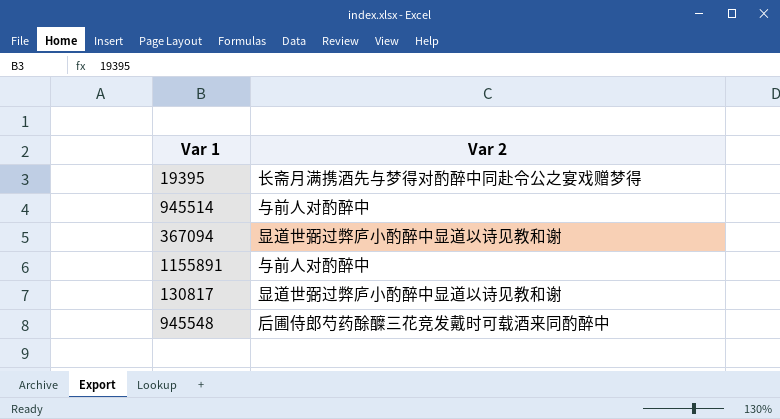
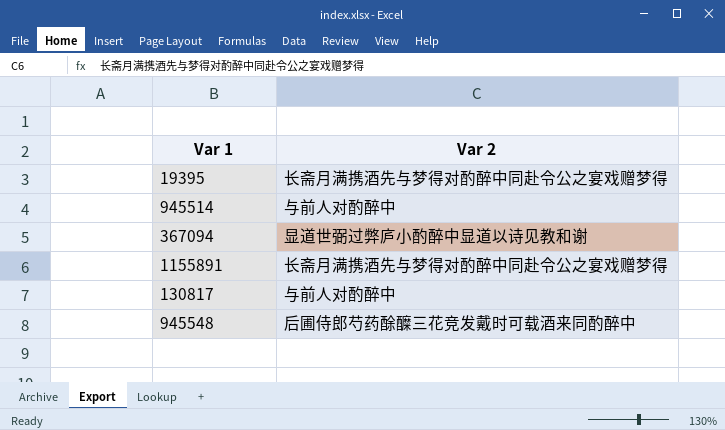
1155891 | Var 2: 与前人对酌醉中 -> 长斋月满携酒先与梦得对酌醉中同赴令公之宴戏赠梦得
130817 | Var 2: 显道世弼过弊庐小酌醉中显道以诗见教和谢 -> 与前人对酌醉中

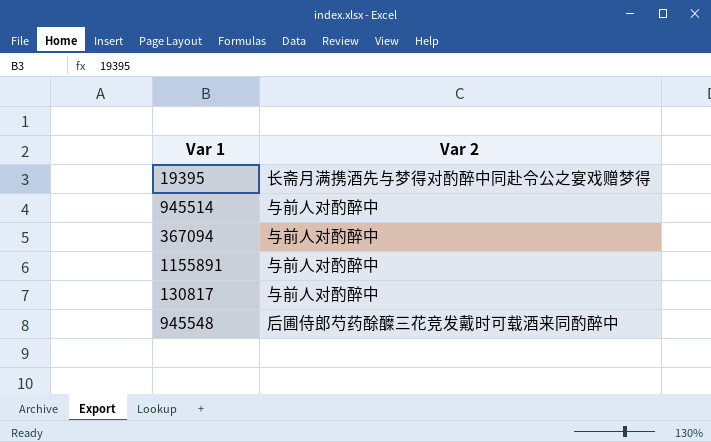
367094 | Var 2: 显道世弼过弊庐小酌醉中显道以诗见教和谢 -> 与前人对酌醉中
1155891 | Var 2: 长斋月满携酒先与梦得对酌醉中同赴令公之宴戏赠梦得 -> 与前人对酌醉中

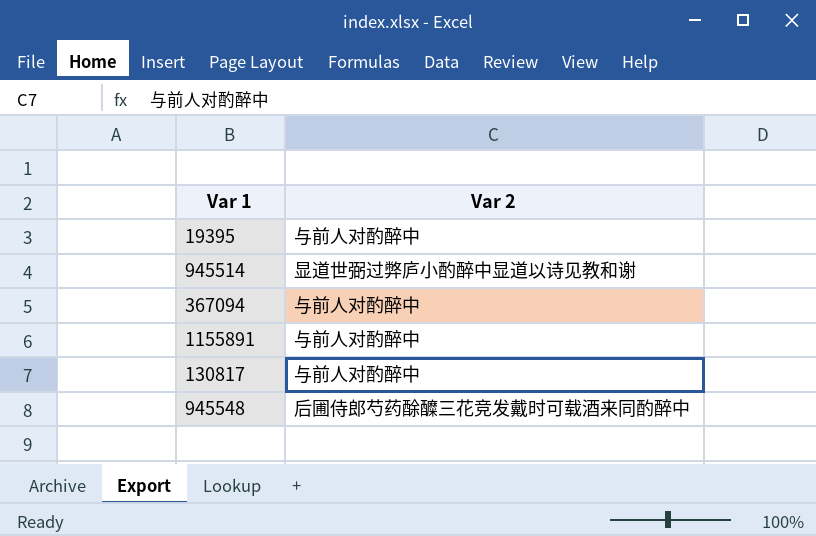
19395 | Var 2: 长斋月满携酒先与梦得对酌醉中同赴令公之宴戏赠梦得 -> 与前人对酌醉中
945514 | Var 2: 与前人对酌醉中 -> 显道世弼过弊庐小酌醉中显道以诗见教和谢

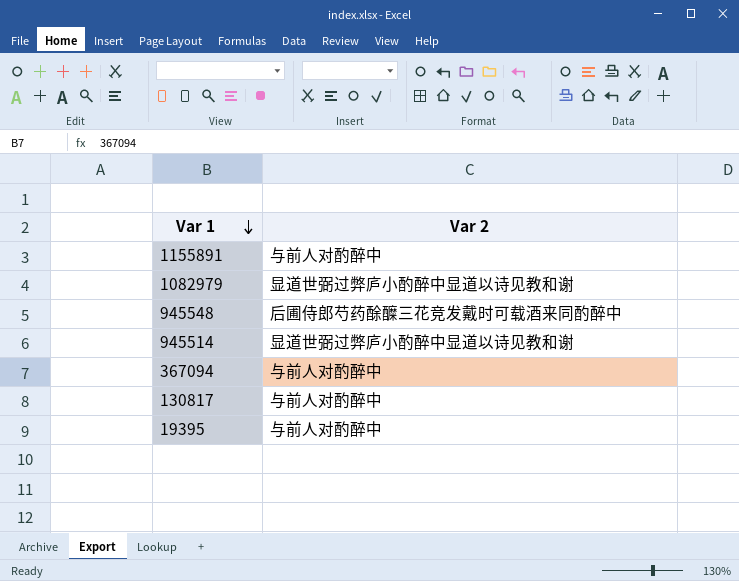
row order: none -> Var 1 descending
row 1082979: none -> 显道世弼过弊庐小酌醉中显道以诗见教和谢

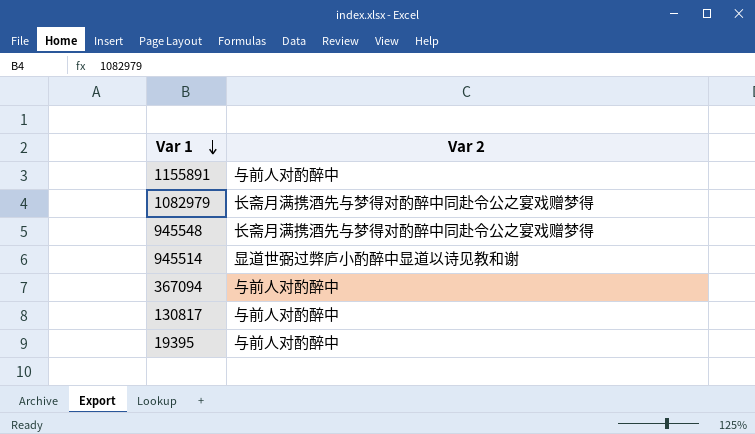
1082979 | Var 2: 显道世弼过弊庐小酌醉中显道以诗见教和谢 -> 长斋月满携酒先与梦得对酌醉中同赴令公之宴戏赠梦得
945548 | Var 2: 后圃侍郎芍药酴醾三花竞发戴时可载酒来同酌醉中 -> 长斋月满携酒先与梦得对酌醉中同赴令公之宴戏赠梦得

